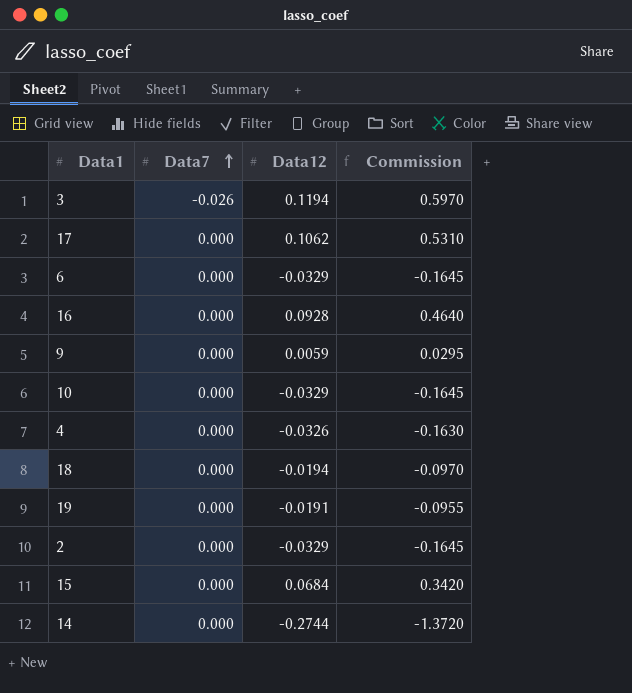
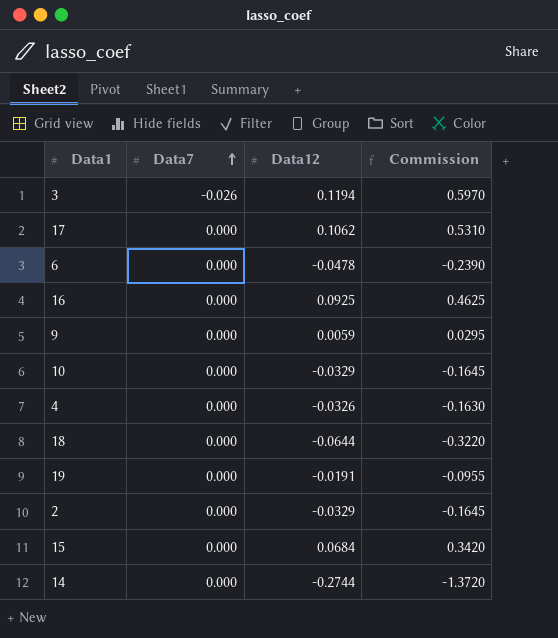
6 | Data12: -0.0329 -> -0.0478
6 | Commission: -0.1645 -> -0.2390
16 | Data12: 0.0928 -> 0.0925
16 | Commission: 0.4640 -> 0.4625
18 | Data12: -0.0194 -> -0.0644
18 | Commission: -0.0970 -> -0.3220

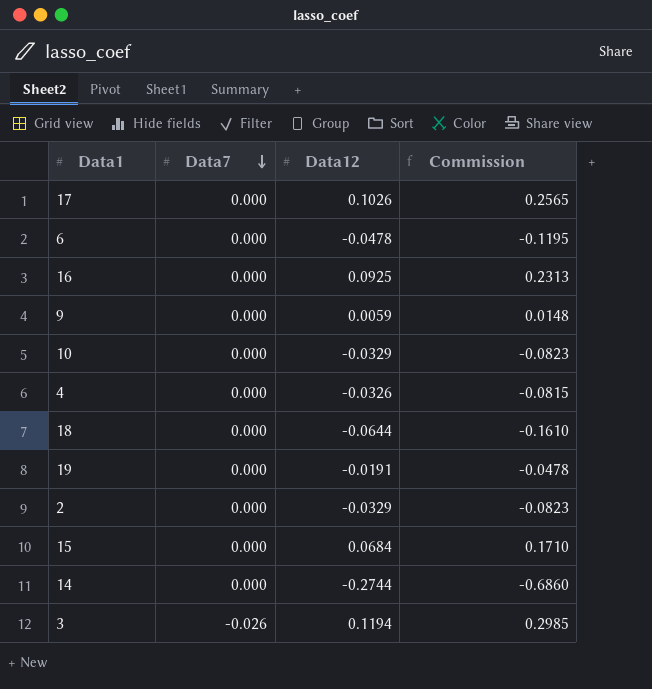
row order: Data7 ascending -> Data7 descending
column Commission | formula: [Data12] * 5 -> [Data12] * 2.5
17 | Data12: 0.1062 -> 0.1026

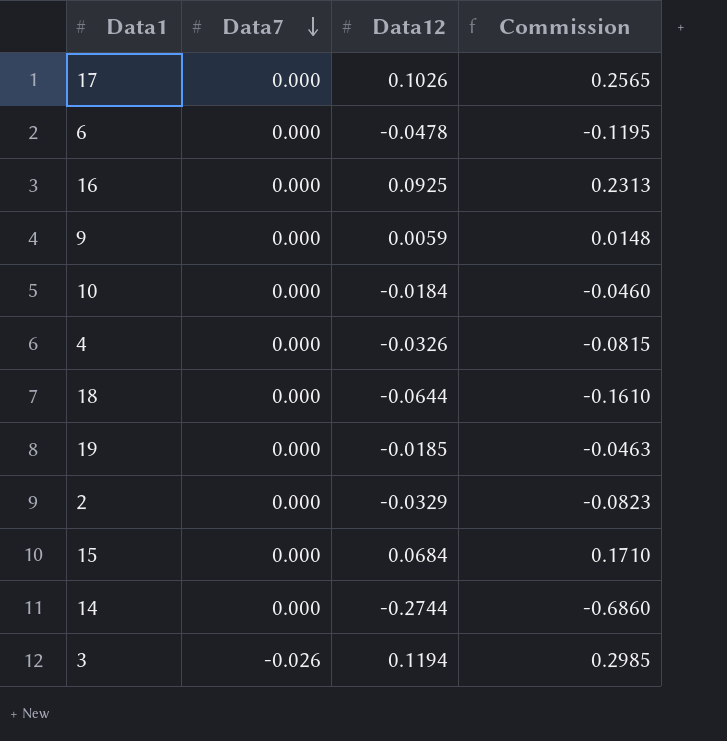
10 | Data12: -0.0329 -> -0.0184
10 | Commission: -0.0823 -> -0.0460
19 | Data12: -0.0191 -> -0.0185
19 | Commission: -0.0478 -> -0.0463

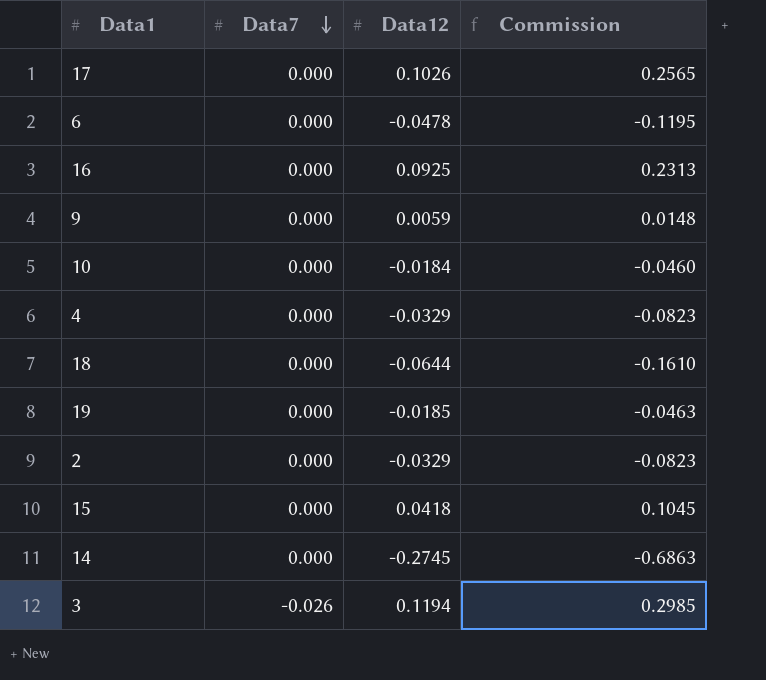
4 | Data12: -0.0326 -> -0.0329
4 | Commission: -0.0815 -> -0.0823
15 | Data12: 0.0684 -> 0.0418
15 | Commission: 0.1710 -> 0.1045
14 | Data12: -0.2744 -> -0.2745
14 | Commission: -0.6860 -> -0.6863

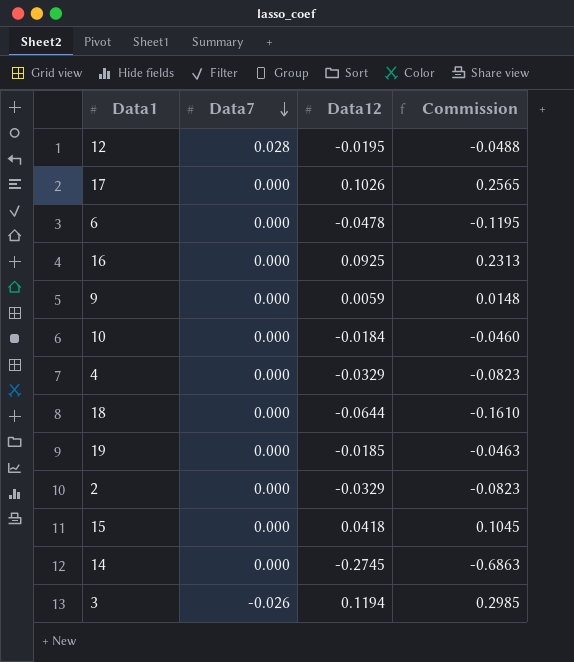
row 12: none -> 0.028 | -0.0195 | -0.0488

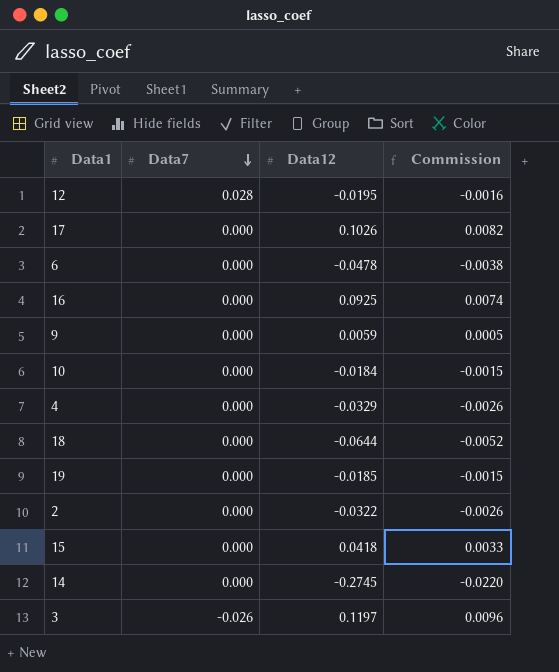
column Commission | formula: [Data12] * 2.5 -> [Data12] * 0.08
2 | Data12: -0.0329 -> -0.0322
3 | Data12: 0.1194 -> 0.1197

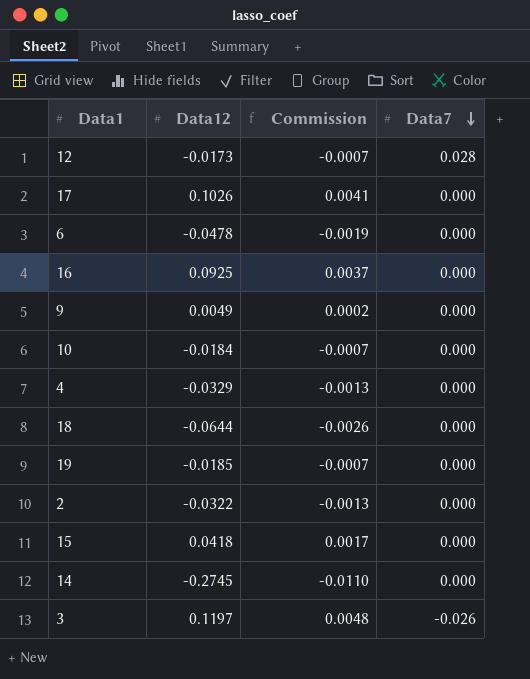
column Commission | formula: [Data12] * 0.08 -> [Data12] * 0.04
column Data7 | position: 2 -> 4
12 | Data12: -0.0195 -> -0.0173
9 | Data12: 0.0059 -> 0.0049

